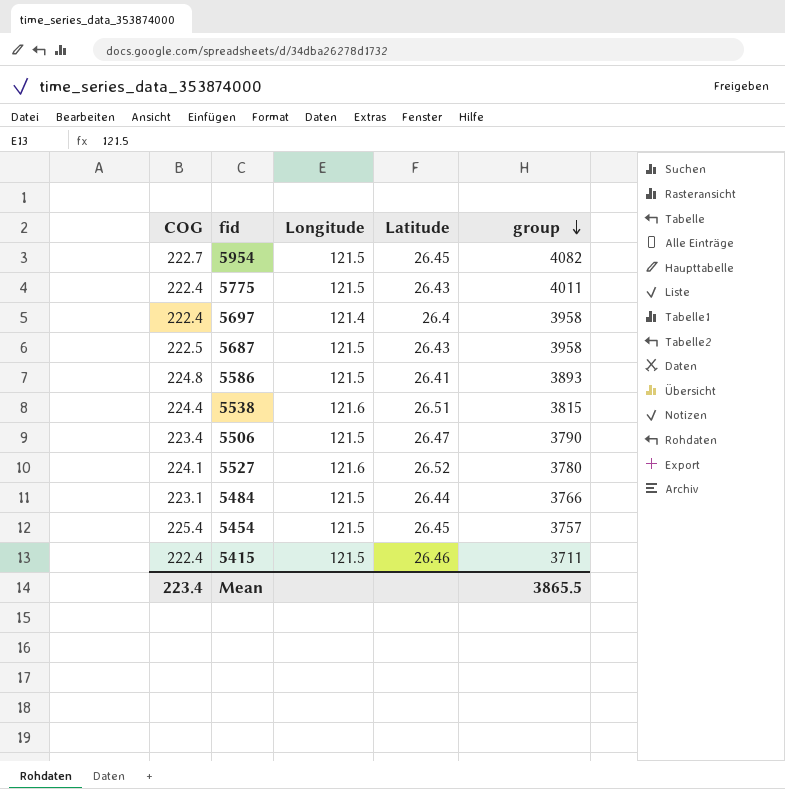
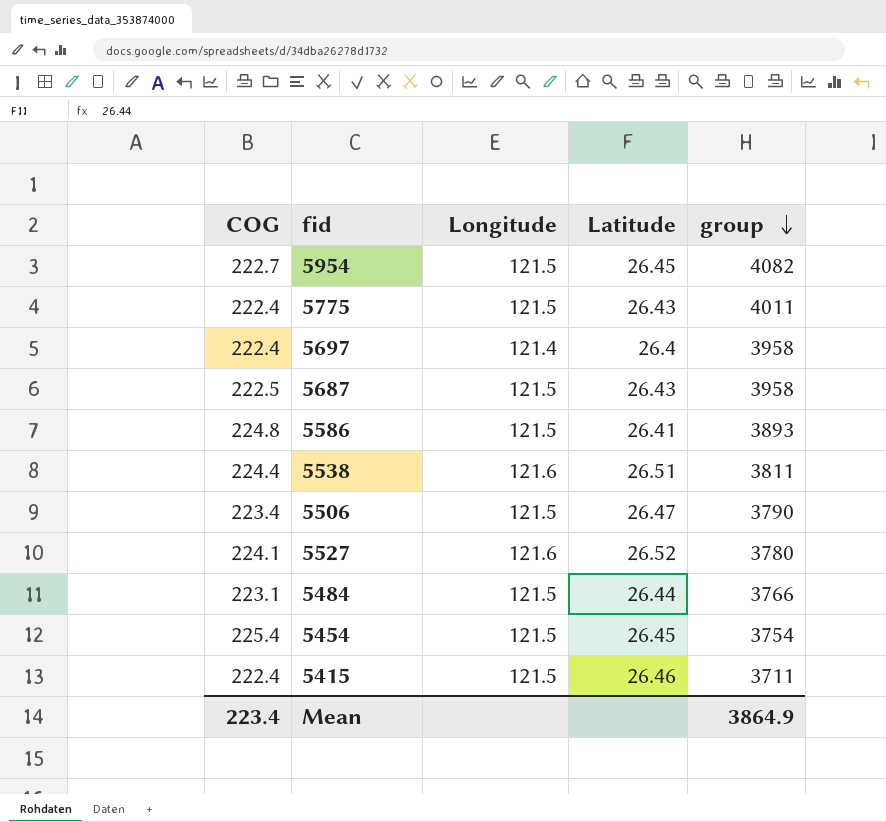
5538 | group: 3815 -> 3811
5454 | group: 3757 -> 3754
Mean | group: 3865.5 -> 3864.9

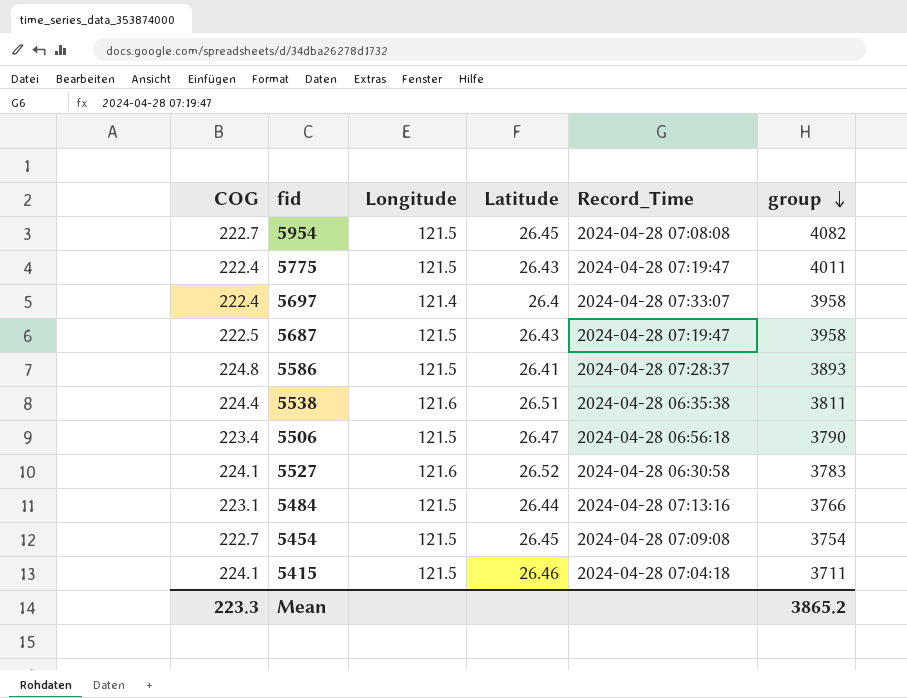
column Record_Time | position: none -> 5
5527 | group: 3780 -> 3783
5454 | COG: 225.4 -> 222.7
5415 | COG: 222.4 -> 224.1
Mean | COG: 223.4 -> 223.3
Mean | group: 3864.9 -> 3865.2

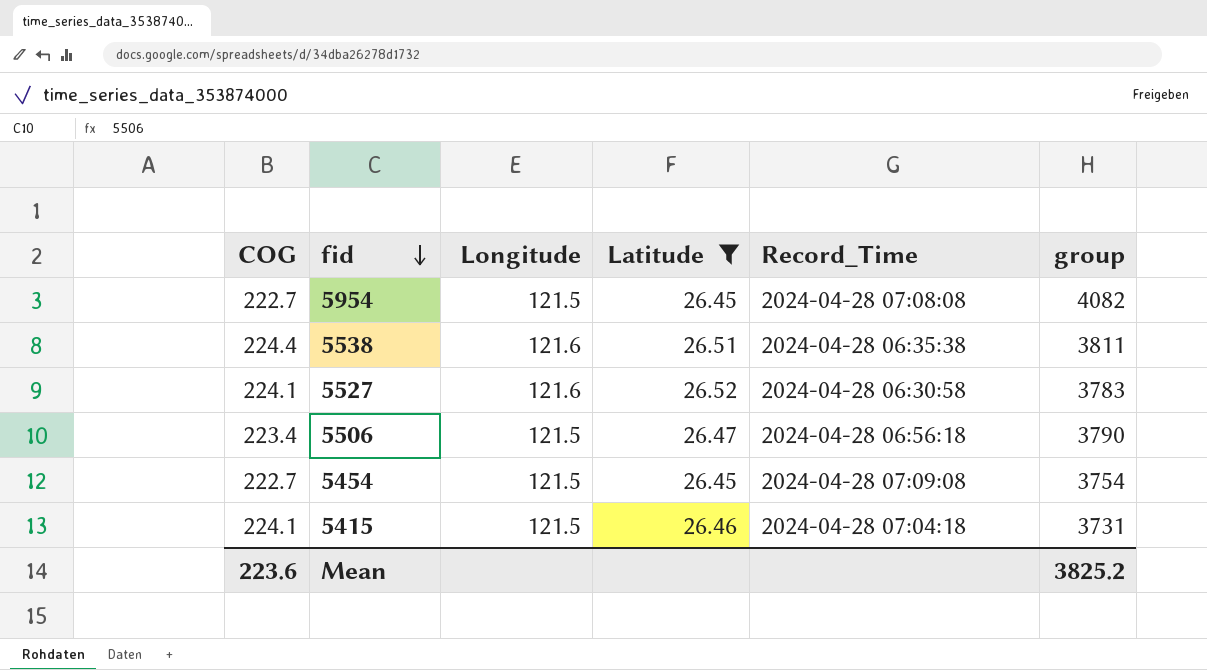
filter: none -> Latitude >= 26.45
row order: group descending -> fid descending
5415 | group: 3711 -> 3731
Mean | COG: 223.3 -> 223.6
Mean | group: 3865.2 -> 3825.2

